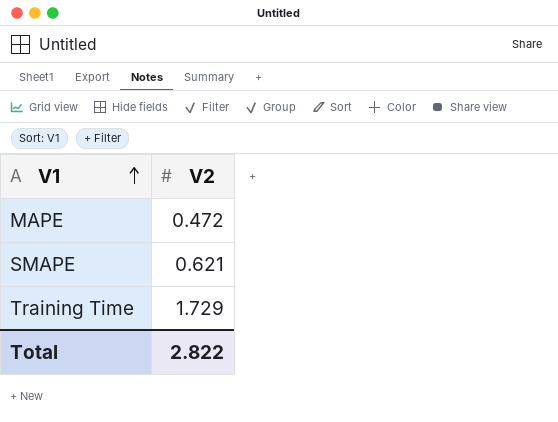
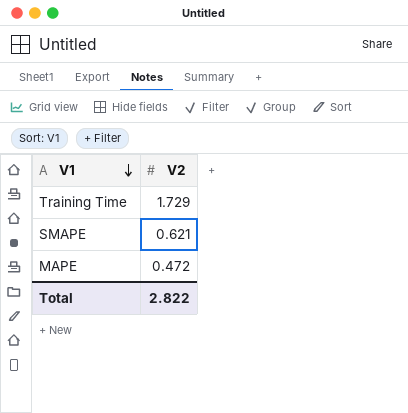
row order: V1 ascending -> V1 descending

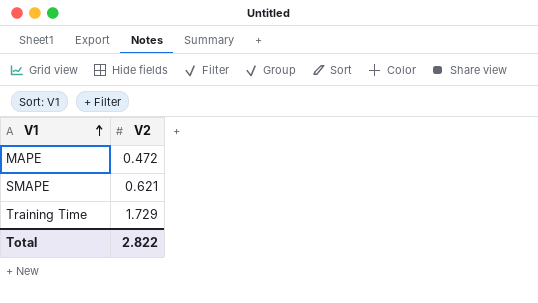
row order: V1 descending -> V1 ascending

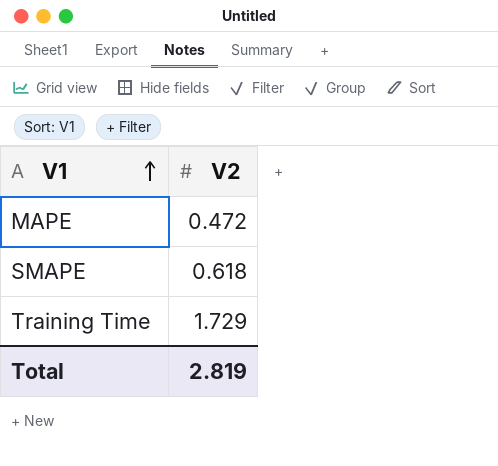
SMAPE | V2: 0.621 -> 0.618
Total | V2: 2.822 -> 2.819

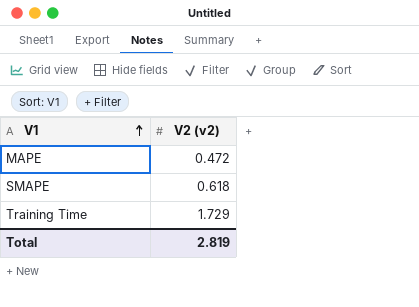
column name: V2 -> V2 (v2)

